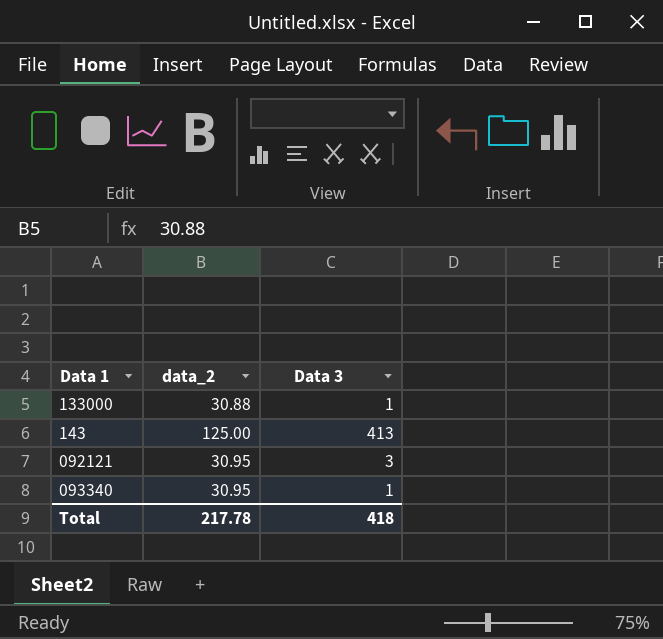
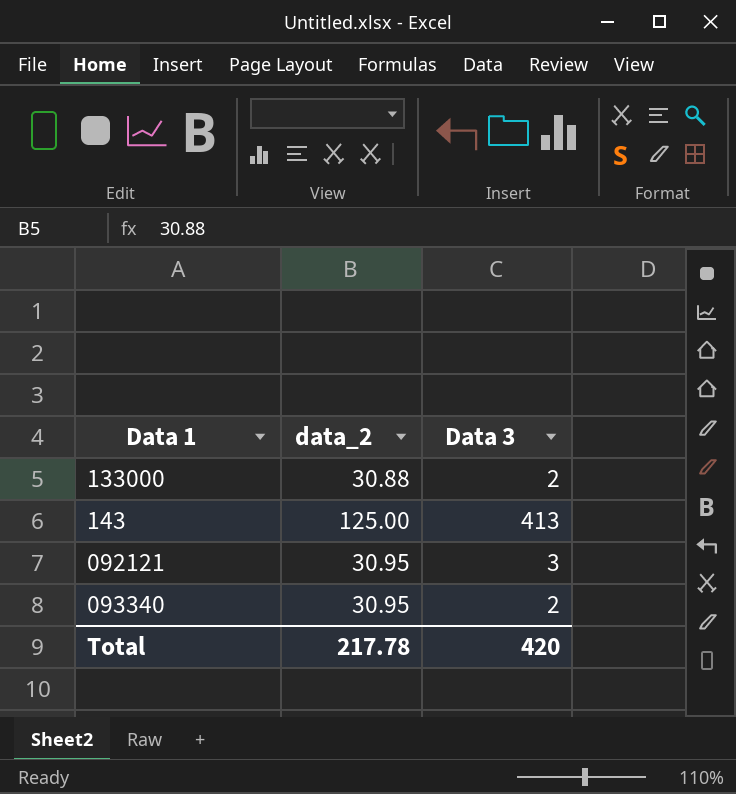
133000 | Data 3: 1 -> 2
093340 | Data 3: 1 -> 2
Total | Data 3: 418 -> 420

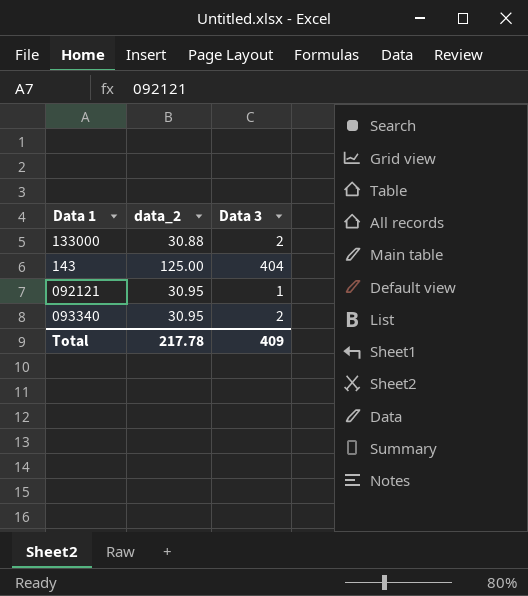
143 | Data 3: 413 -> 404
092121 | Data 3: 3 -> 1
Total | Data 3: 420 -> 409

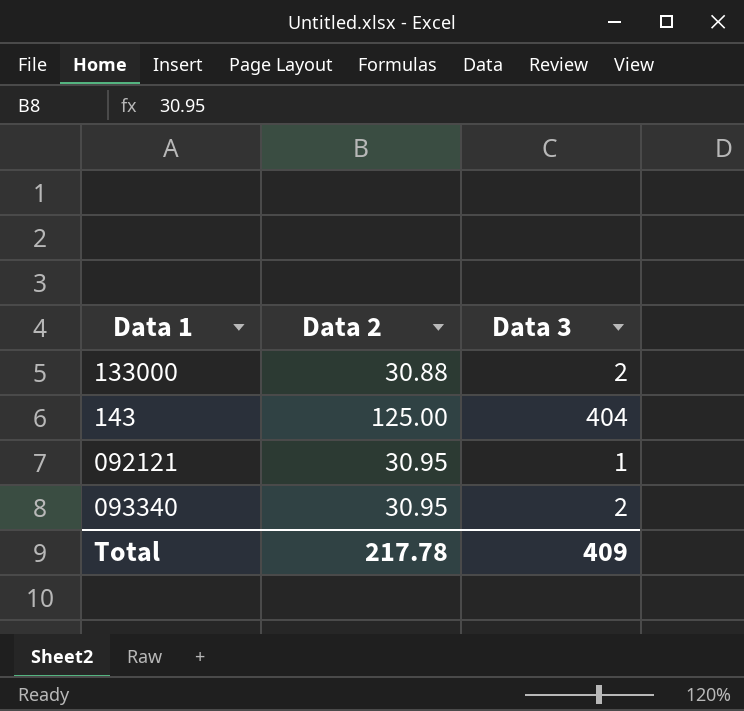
column name: data_2 -> Data 2

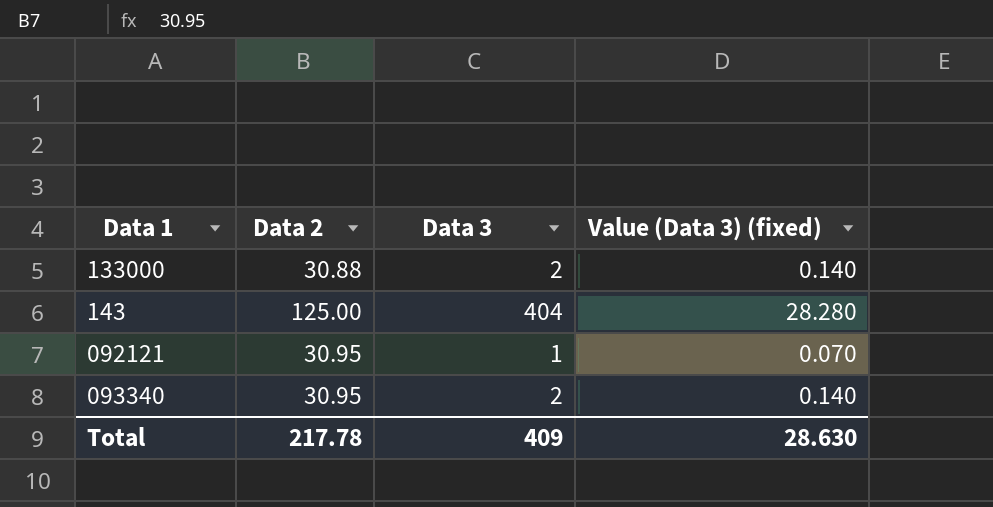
column Value (Data 3) (fixed) | formula: none -> [Data 3] * 0.07

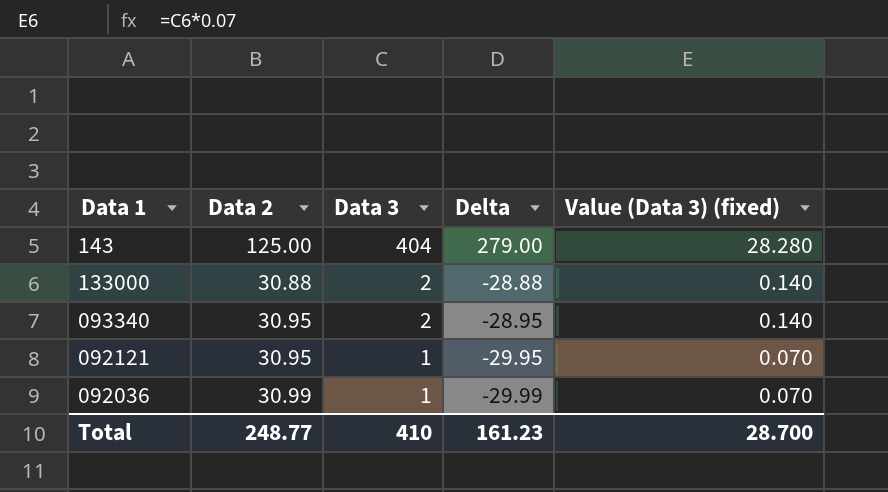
row order: none -> Data 3 descending
column Delta | formula: none -> [Data 3] - [Data 2]
row 092036: none -> 30.99 | 1 | -29.99 | 0.070
Total | Data 2: 217.78 -> 248.77
Total | Data 3: 409 -> 410
Total | Value (Data 3) (fixed): 28.630 -> 28.700

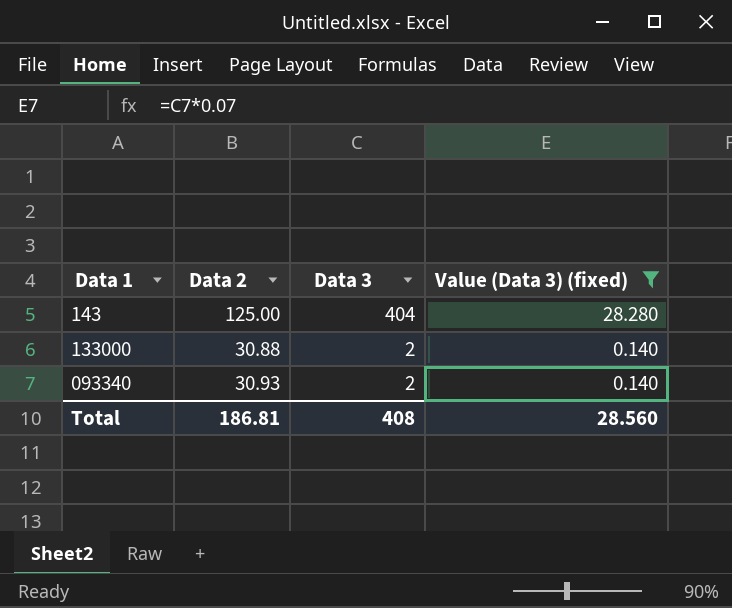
filter: none -> Value (Data 3) (fixed) != 0.070
column Delta | formula: [Data 3] - [Data 2] -> none
093340 | Data 2: 30.95 -> 30.93
Total | Data 2: 248.77 -> 186.81
Total | Data 3: 410 -> 408
Total | Value (Data 3) (fixed): 28.700 -> 28.560

